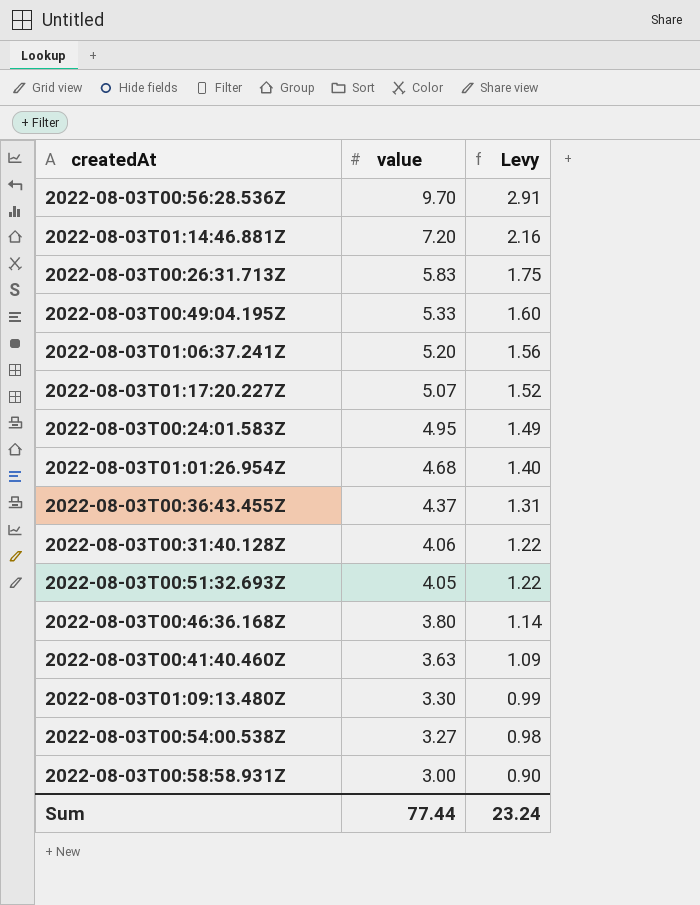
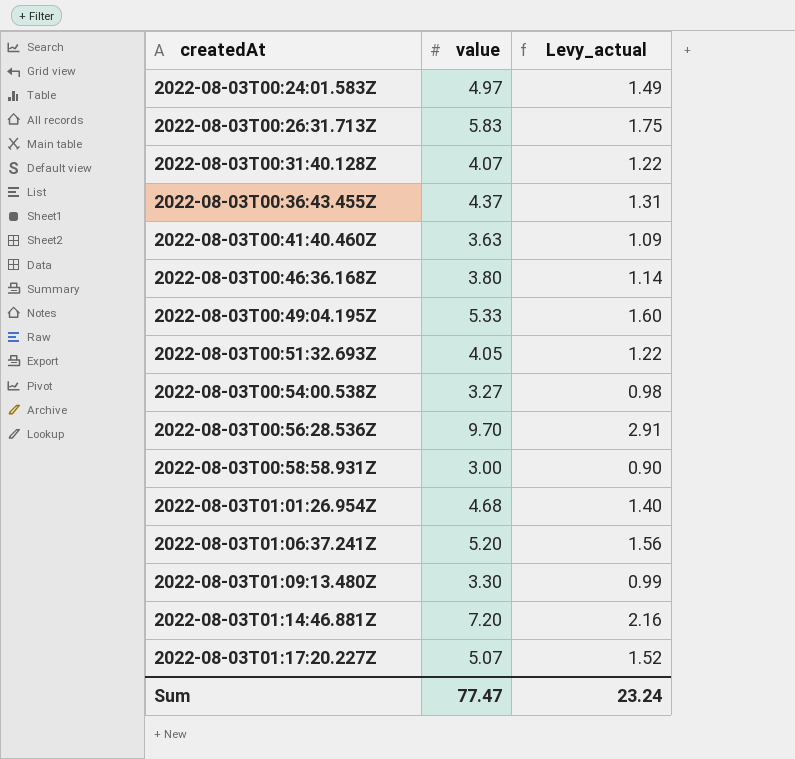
row order: value descending -> createdAt ascending
column name: Levy -> Levy_actual
2022-08-03T00:24:01.583Z | value: 4.95 -> 4.97
2022-08-03T00:31:40.128Z | value: 4.06 -> 4.07
Sum | value: 77.44 -> 77.47

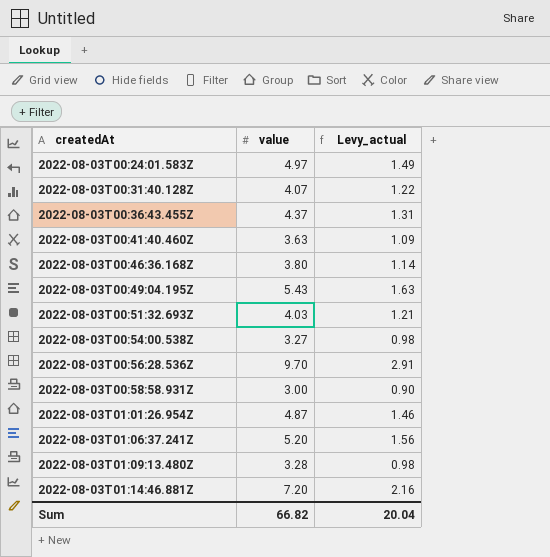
row 2022-08-03T00:26:31.713Z: 5.83 | 1.75 -> none
row 2022-08-03T01:17:20.227Z: 5.07 | 1.52 -> none
2022-08-03T00:49:04.195Z | value: 5.33 -> 5.43
2022-08-03T00:49:04.195Z | Levy_actual: 1.60 -> 1.63
2022-08-03T00:51:32.693Z | value: 4.05 -> 4.03
2022-08-03T00:51:32.693Z | Levy_actual: 1.22 -> 1.21
2022-08-03T01:01:26.954Z | value: 4.68 -> 4.87
2022-08-03T01:01:26.954Z | Levy_actual: 1.40 -> 1.46
2022-08-03T01:09:13.480Z | value: 3.30 -> 3.28
2022-08-03T01:09:13.480Z | Levy_actual: 0.99 -> 0.98
Sum | value: 77.47 -> 66.82
Sum | Levy_actual: 23.24 -> 20.04

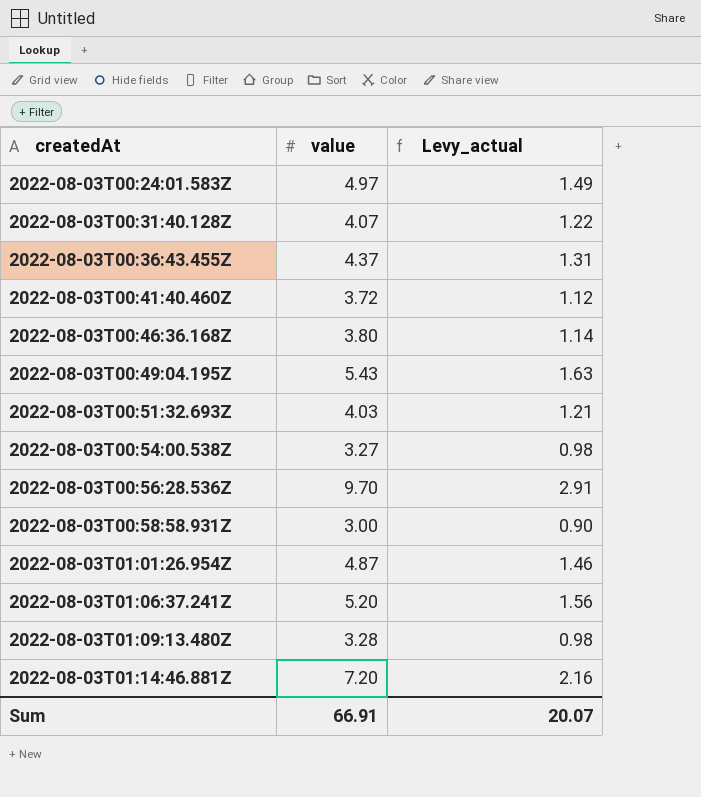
2022-08-03T00:41:40.460Z | value: 3.63 -> 3.72
2022-08-03T00:41:40.460Z | Levy_actual: 1.09 -> 1.12
Sum | value: 66.82 -> 66.91
Sum | Levy_actual: 20.04 -> 20.07

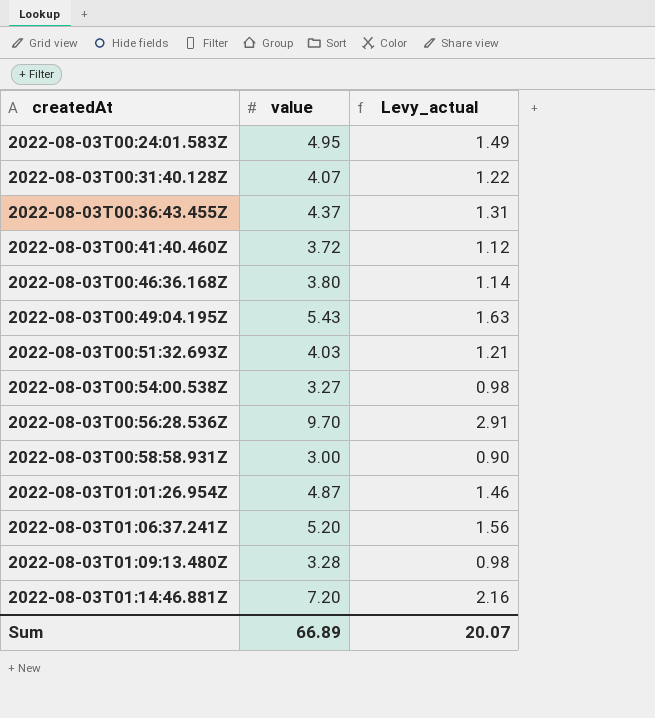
2022-08-03T00:24:01.583Z | value: 4.97 -> 4.95
Sum | value: 66.91 -> 66.89

